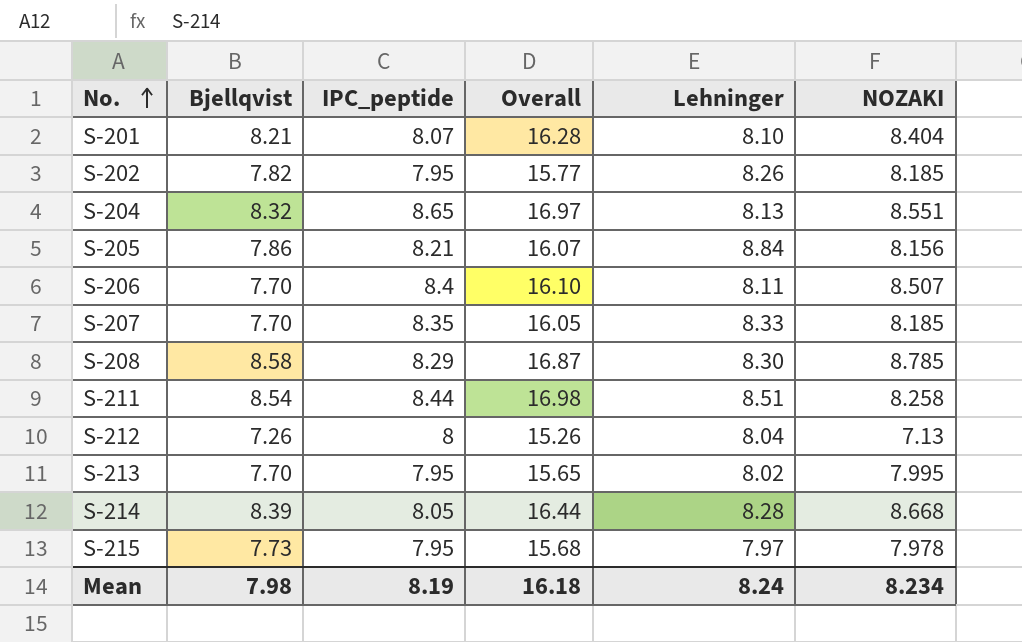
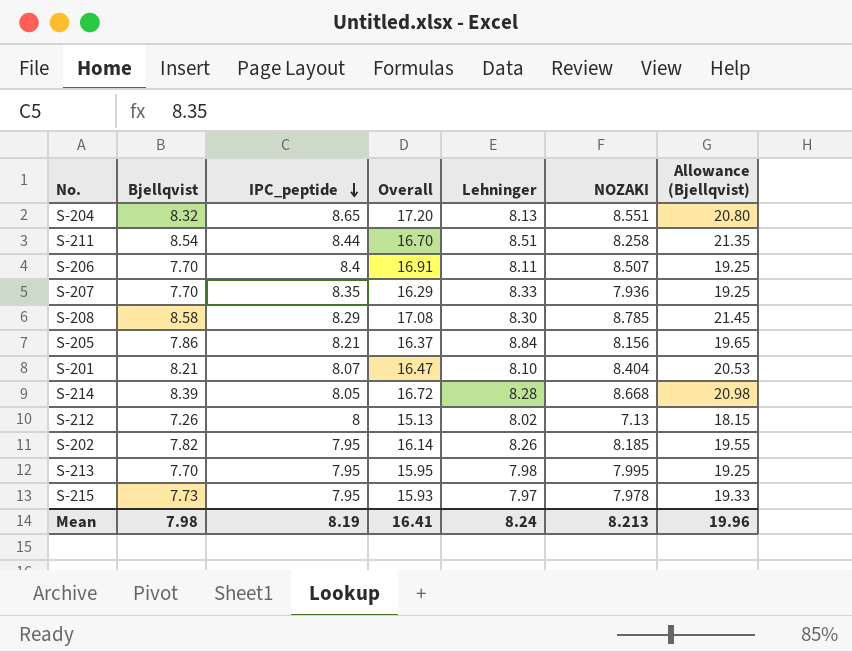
row order: No. ascending -> IPC_peptide descending
column Overall | formula: [Bjellqvist] + [IPC_peptide] -> [IPC_peptide] + [NOZAKI]
column Allowance (Bjellqvist) | formula: none -> [Bjellqvist] * 2.5
S-207 | NOZAKI: 8.185 -> 7.936
S-212 | Lehninger: 8.04 -> 8.02
S-213 | Lehninger: 8.02 -> 7.98
Mean | Overall: 16.18 -> 16.41
Mean | NOZAKI: 8.234 -> 8.213

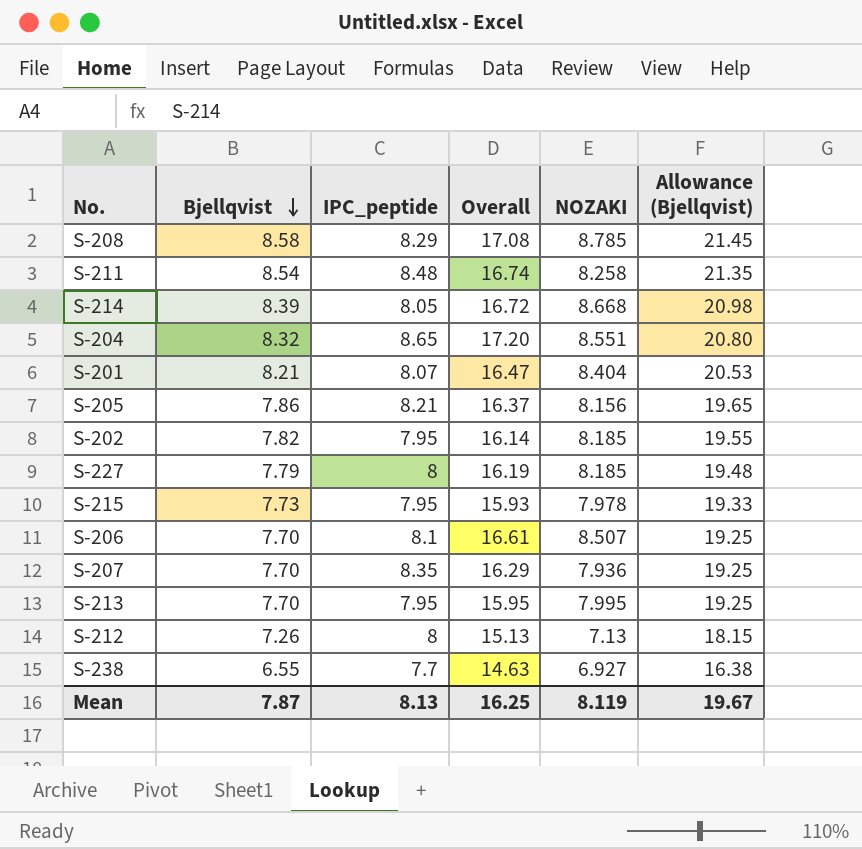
row order: IPC_peptide descending -> Bjellqvist descending
column Lehninger | position: 5 -> none
S-211 | IPC_peptide: 8.44 -> 8.48
S-211 | Overall: 16.70 -> 16.74
row S-227: none -> 7.79 | 8 | 16.19 | 8.185 | 19.48
S-206 | IPC_peptide: 8.4 -> 8.1
S-206 | Overall: 16.91 -> 16.61
row S-238: none -> 6.55 | 7.7 | 14.63 | 6.927 | 16.38
Mean | Bjellqvist: 7.98 -> 7.87
Mean | IPC_peptide: 8.19 -> 8.13
Mean | Overall: 16.41 -> 16.25
Mean | NOZAKI: 8.213 -> 8.119
Mean | Allowance (Bjellqvist): 19.96 -> 19.67

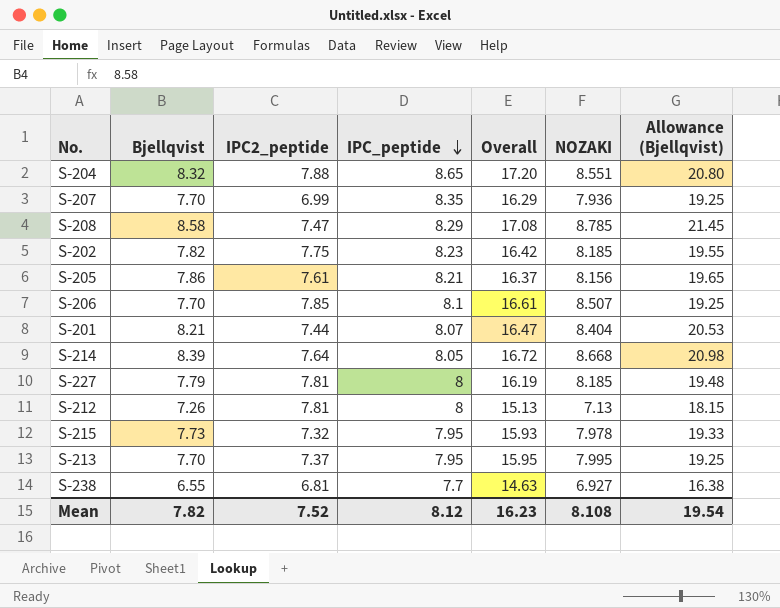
row order: Bjellqvist descending -> IPC_peptide descending
column IPC2_peptide | position: none -> 3
row S-211: 8.54 | 8.48 | 16.74 | 8.258 | 21.35 -> none
S-202 | IPC_peptide: 7.95 -> 8.23
S-202 | Overall: 16.14 -> 16.42
Mean | Bjellqvist: 7.87 -> 7.82
Mean | IPC_peptide: 8.13 -> 8.12
Mean | Overall: 16.25 -> 16.23
Mean | NOZAKI: 8.119 -> 8.108
Mean | Allowance (Bjellqvist): 19.67 -> 19.54

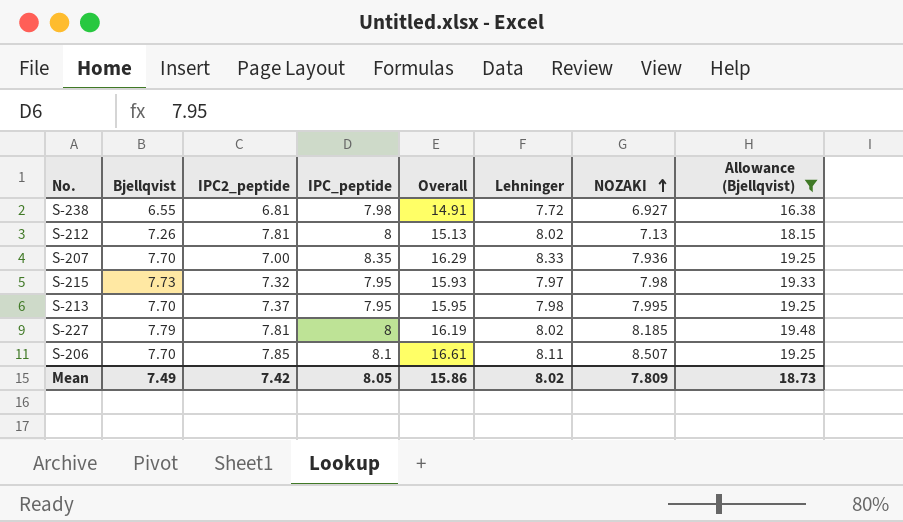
filter: none -> Allowance (Bjellqvist) <= 19.48
row order: IPC_peptide descending -> NOZAKI ascending
column Lehninger | position: none -> 6
S-238 | IPC_peptide: 7.7 -> 7.98
S-238 | Overall: 14.63 -> 14.91
S-207 | IPC2_peptide: 6.99 -> 7.00
S-215 | NOZAKI: 7.978 -> 7.98
Mean | Bjellqvist: 7.82 -> 7.49
Mean | IPC2_peptide: 7.52 -> 7.42
Mean | IPC_peptide: 8.12 -> 8.05
Mean | Overall: 16.23 -> 15.86
Mean | NOZAKI: 8.108 -> 7.809
Mean | Allowance (Bjellqvist): 19.54 -> 18.73

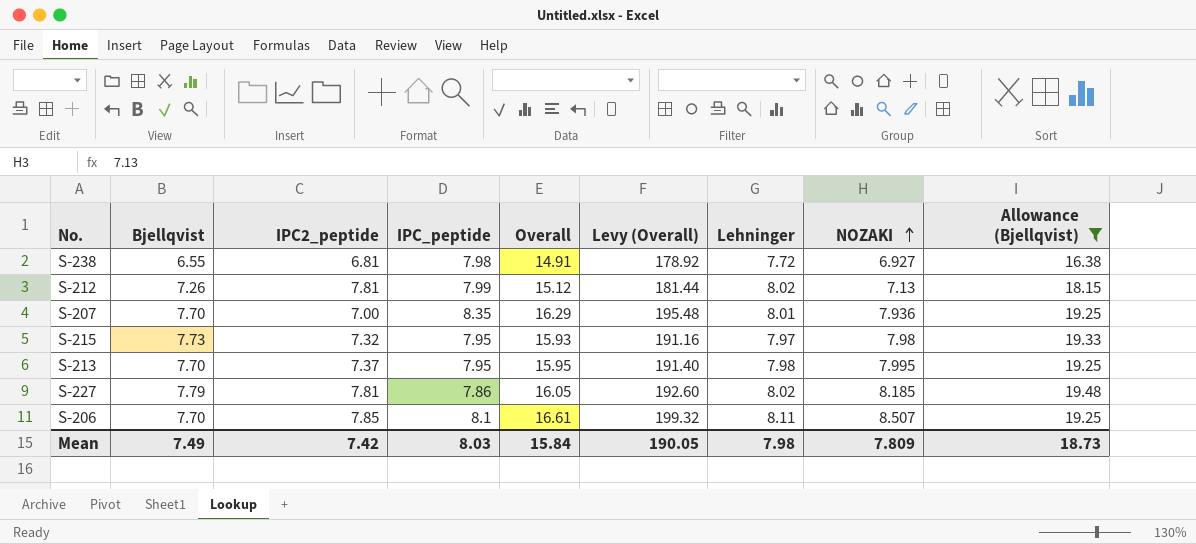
column Levy (Overall) | formula: none -> [Overall] * 12
S-212 | IPC_peptide: 8 -> 7.99
S-212 | Overall: 15.13 -> 15.12
S-207 | Lehninger: 8.33 -> 8.01
S-227 | IPC_peptide: 8 -> 7.86
S-227 | Overall: 16.19 -> 16.05
Mean | IPC_peptide: 8.05 -> 8.03
Mean | Overall: 15.86 -> 15.84
Mean | Lehninger: 8.02 -> 7.98

